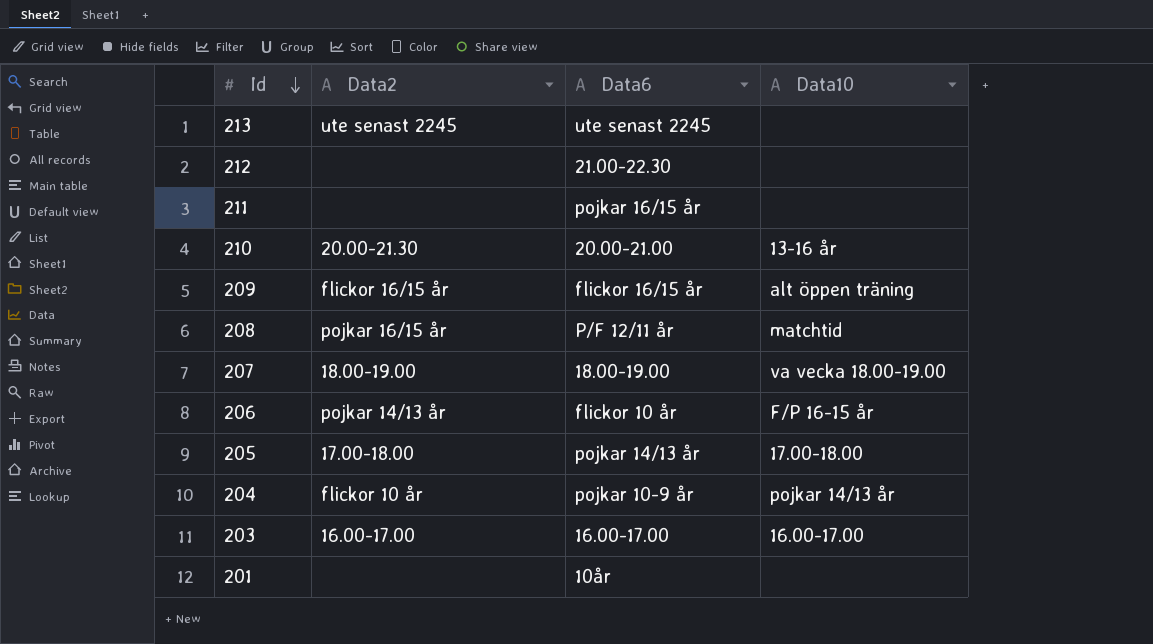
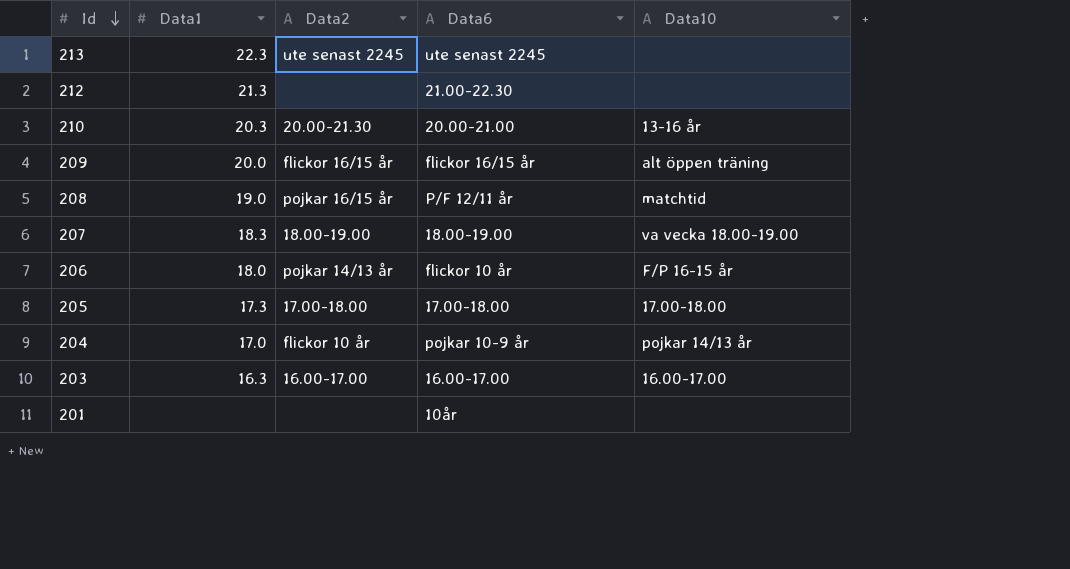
column Data1 | position: none -> 2
row 211: none | pojkar 16/15 år | none -> none
205 | Data6: pojkar 14/13 år -> 17.00-18.00

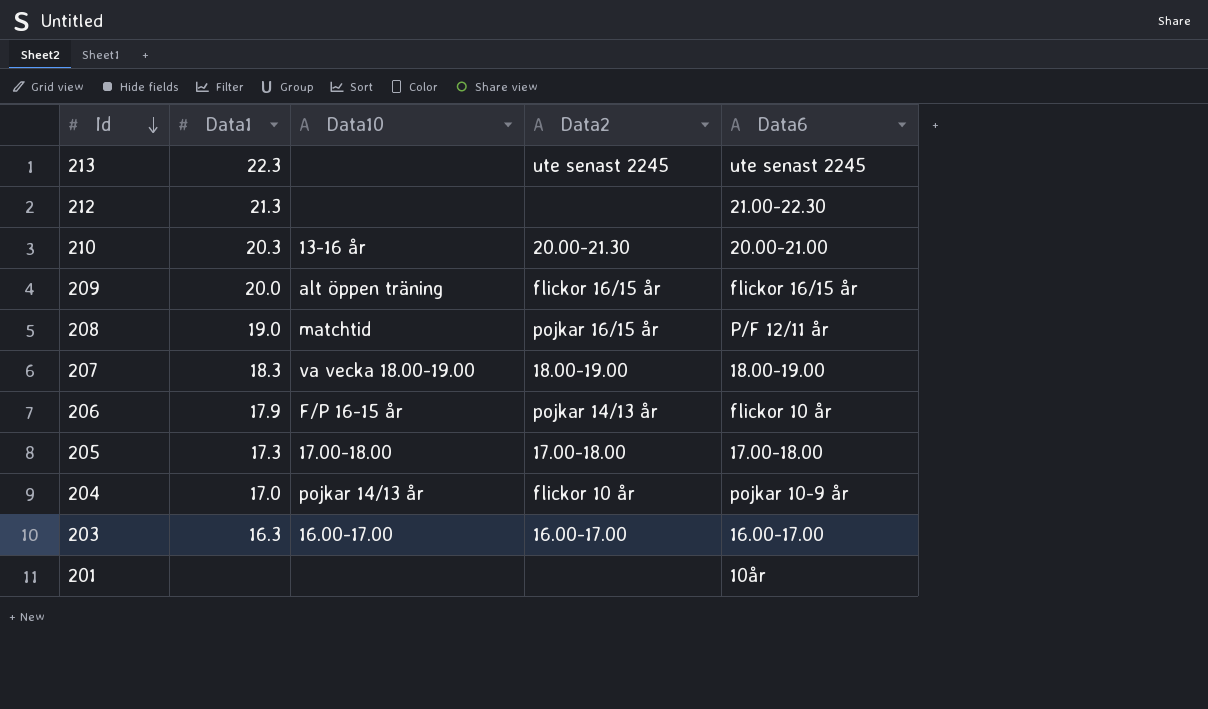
column Data10 | position: 5 -> 3
206 | Data1: 18.0 -> 17.9

